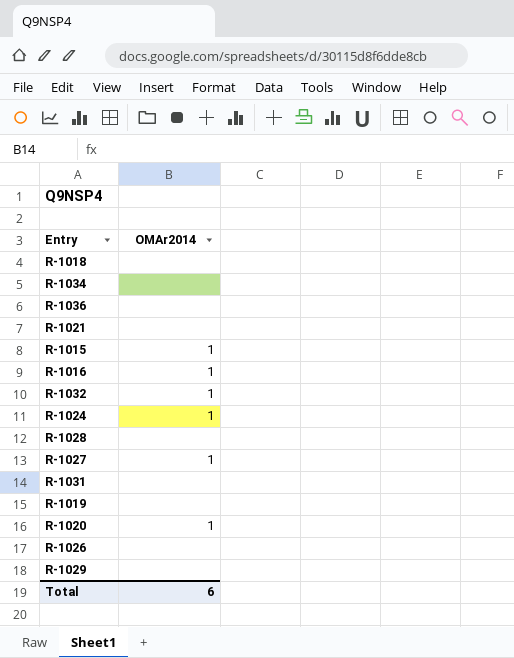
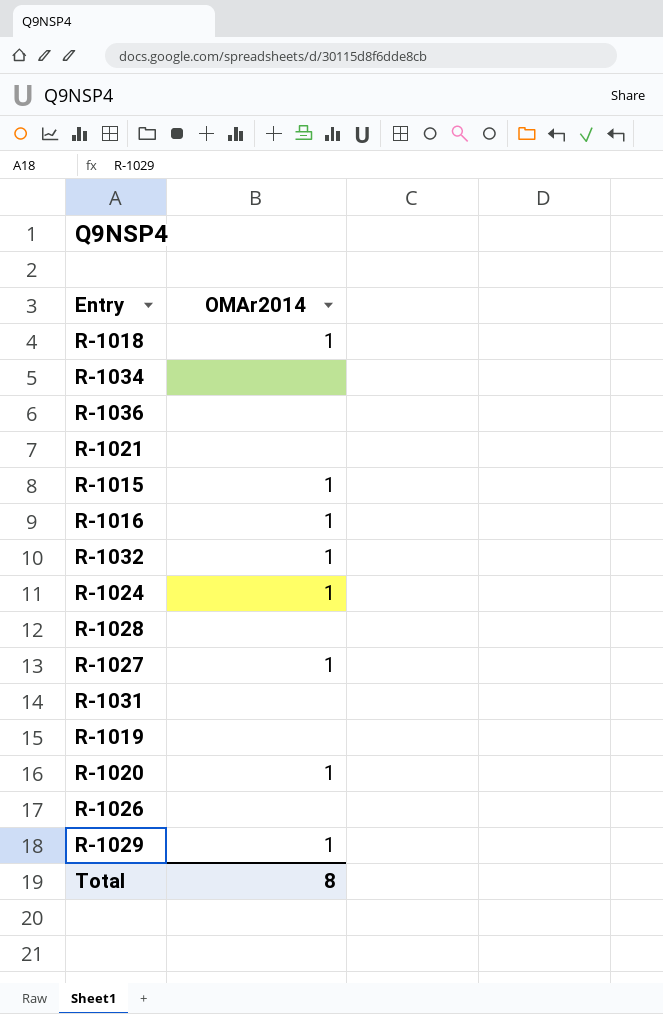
R-1018 | OMAr2014: none -> 1
R-1029 | OMAr2014: none -> 1
Total | OMAr2014: 6 -> 8

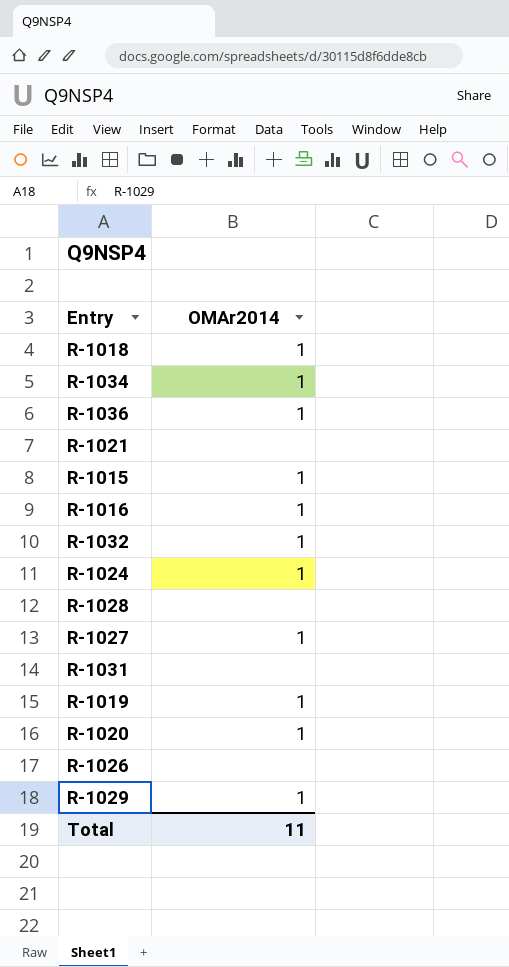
R-1034 | OMAr2014: none -> 1
R-1036 | OMAr2014: none -> 1
R-1019 | OMAr2014: none -> 1
Total | OMAr2014: 8 -> 11

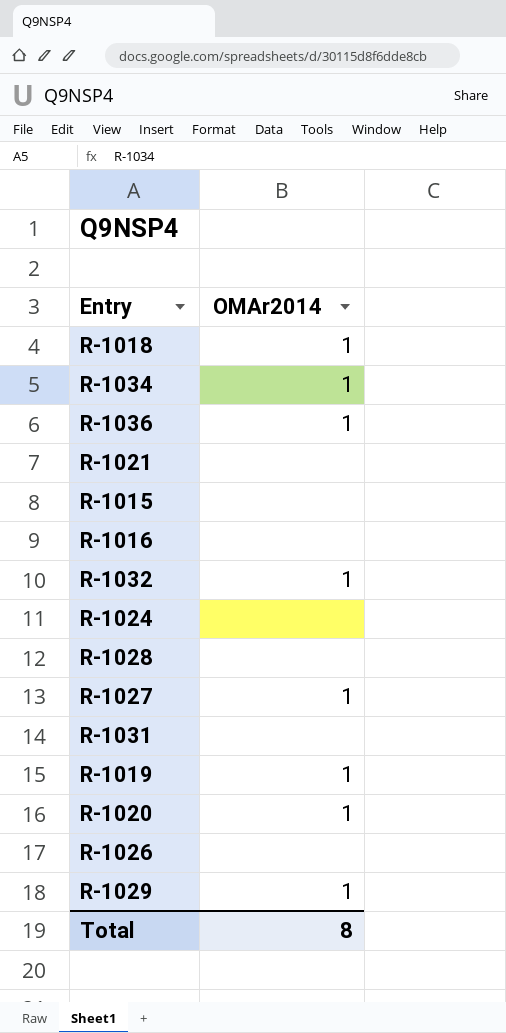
R-1015 | OMAr2014: 1 -> none
R-1016 | OMAr2014: 1 -> none
R-1024 | OMAr2014: 1 -> none
Total | OMAr2014: 11 -> 8

